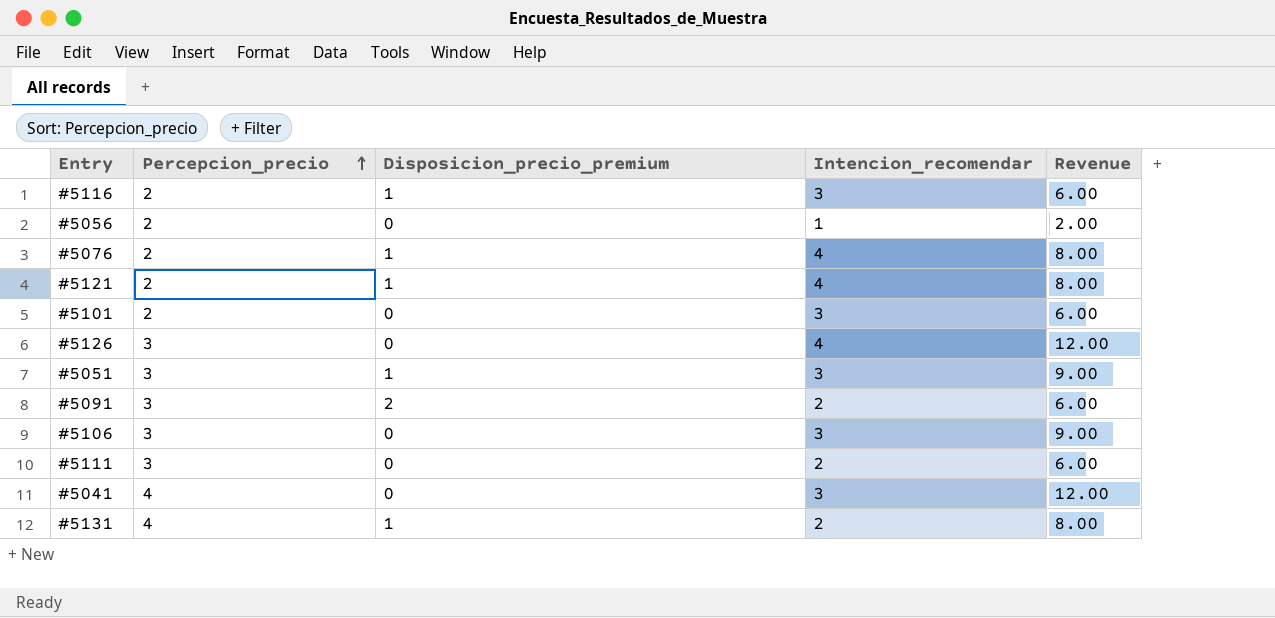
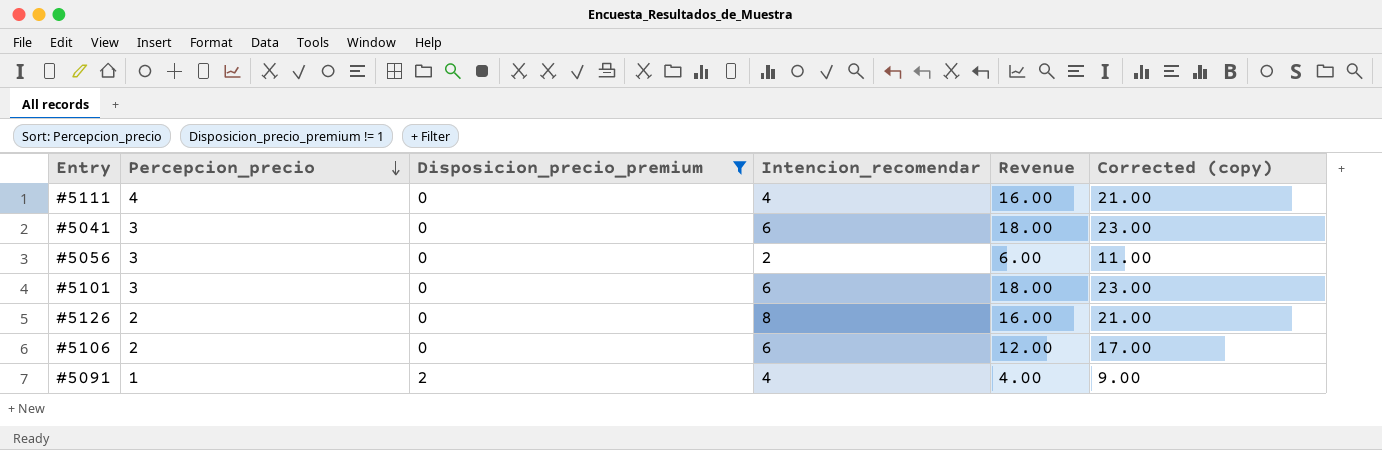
filter: none -> Disposicion_precio_premium != 1
row order: Percepcion_precio ascending -> Percepcion_precio descending
column Corrected (copy) | formula: none -> [Revenue] + 5
#5111 | Percepcion_precio: 3 -> 4
#5111 | Intencion_recomendar: 2 -> 4
#5111 | Revenue: 6.00 -> 16.00
#5041 | Percepcion_precio: 4 -> 3
#5041 | Intencion_recomendar: 3 -> 6
#5041 | Revenue: 12.00 -> 18.00
#5056 | Percepcion_precio: 2 -> 3
#5056 | Intencion_recomendar: 1 -> 2
#5056 | Revenue: 2.00 -> 6.00
#5101 | Percepcion_precio: 2 -> 3
#5101 | Intencion_recomendar: 3 -> 6
#5101 | Revenue: 6.00 -> 18.00
#5126 | Percepcion_precio: 3 -> 2
#5126 | Intencion_recomendar: 4 -> 8
#5126 | Revenue: 12.00 -> 16.00
#5106 | Percepcion_precio: 3 -> 2
#5106 | Intencion_recomendar: 3 -> 6
#5106 | Revenue: 9.00 -> 12.00
#5091 | Percepcion_precio: 3 -> 1
#5091 | Intencion_recomendar: 2 -> 4
#5091 | Revenue: 6.00 -> 4.00

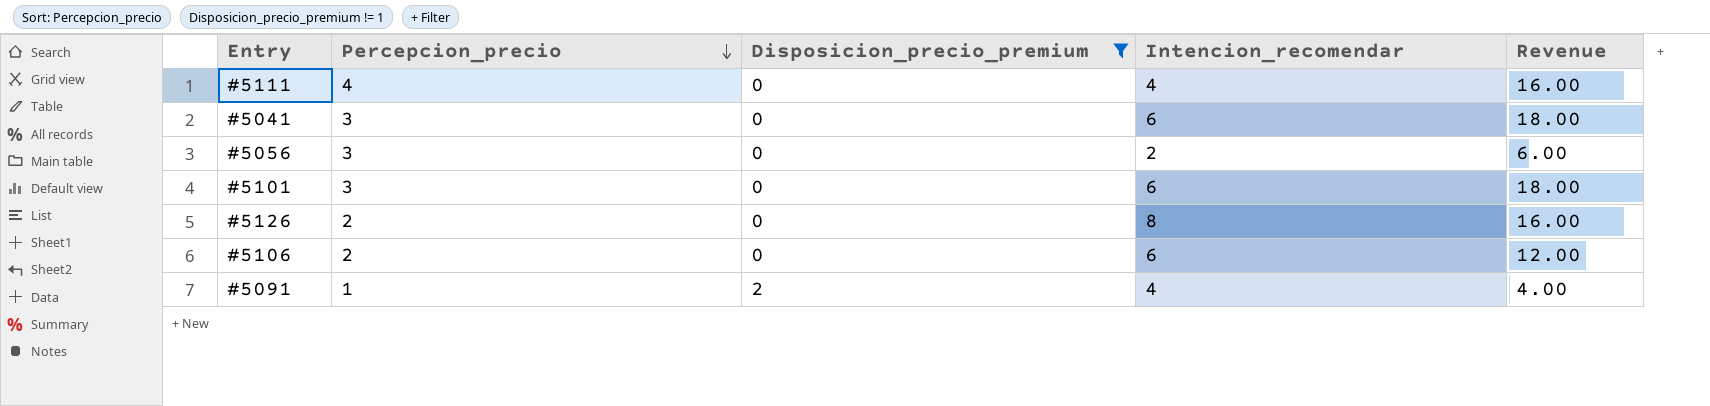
column Corrected (copy) | formula: [Revenue] + 5 -> none

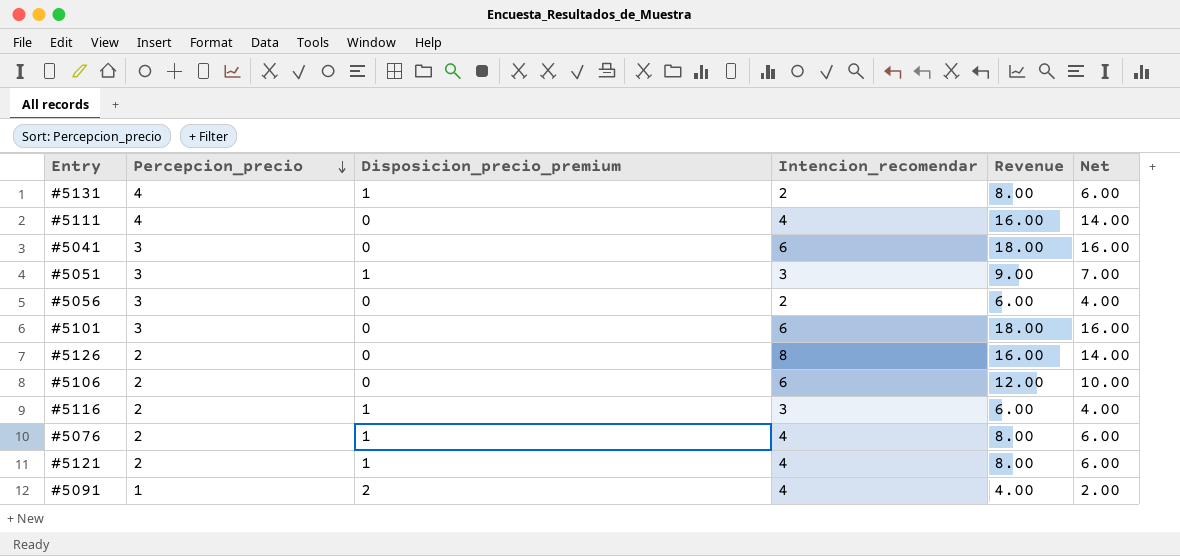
filter: Disposicion_precio_premium != 1 -> none
column Net | formula: none -> [Revenue] - 2

